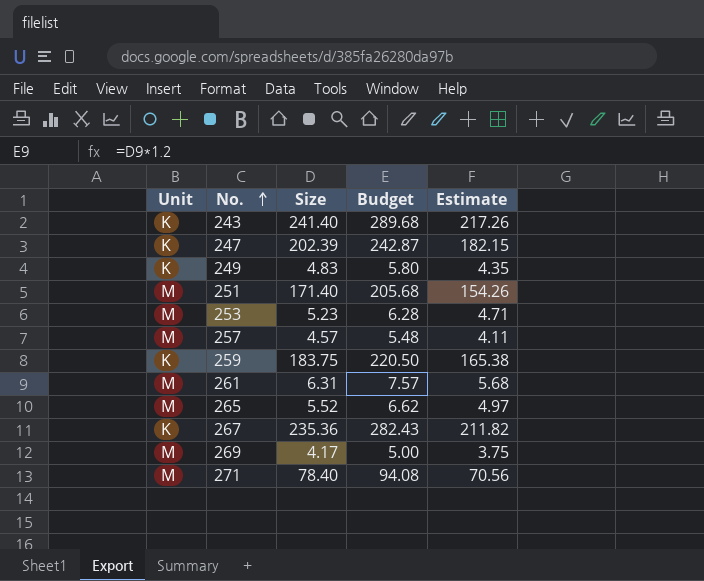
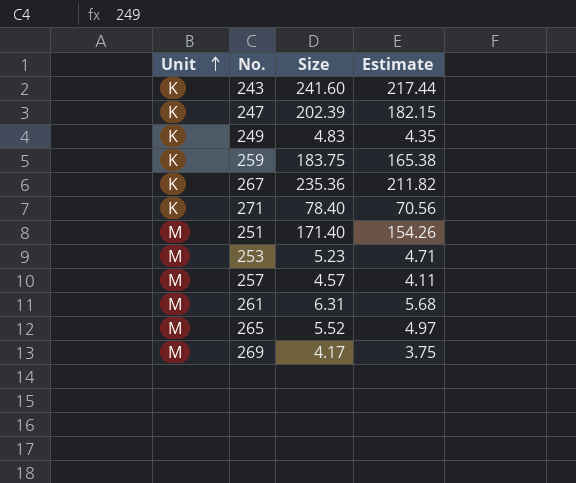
row order: No. ascending -> Unit ascending
column Budget | formula: [Size] * 1.2 -> none
243 | Size: 241.40 -> 241.60
243 | Estimate: 217.26 -> 217.44
271 | Unit: M -> K

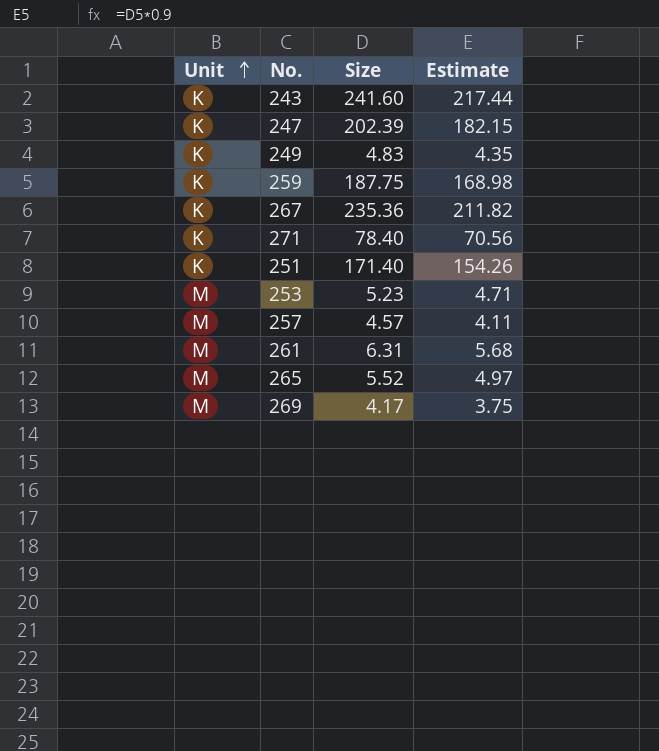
259 | Size: 183.75 -> 187.75
259 | Estimate: 165.38 -> 168.98
251 | Unit: M -> K

